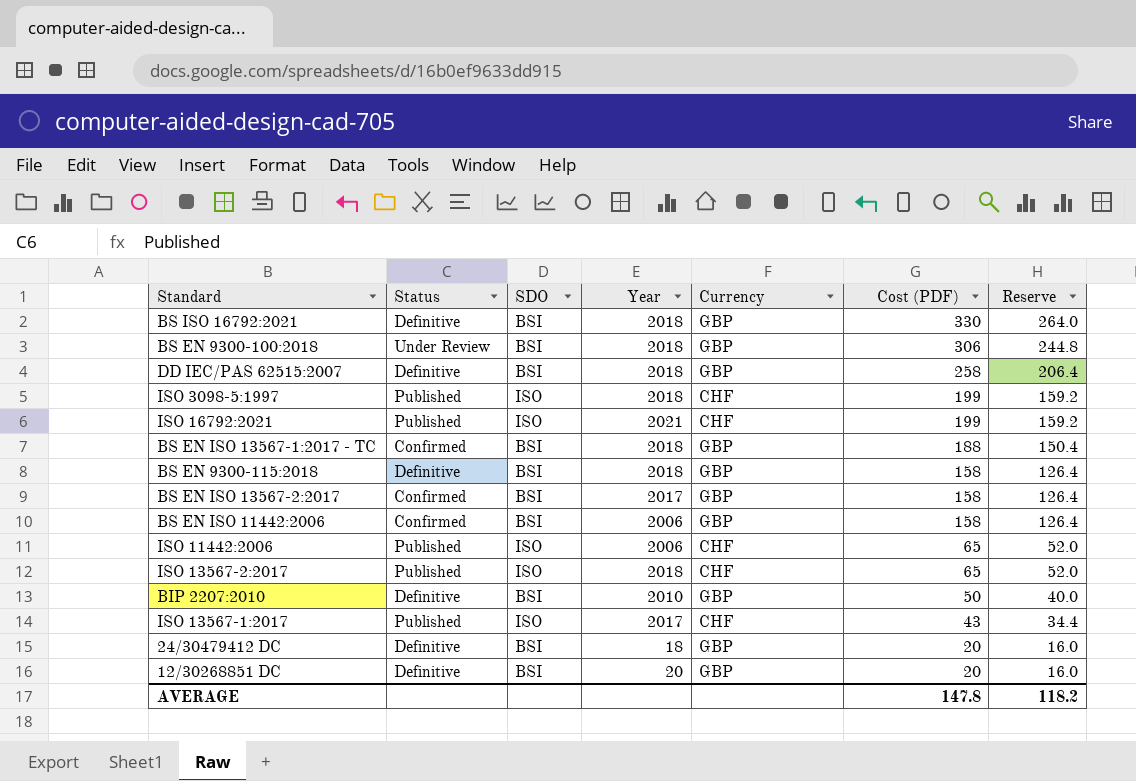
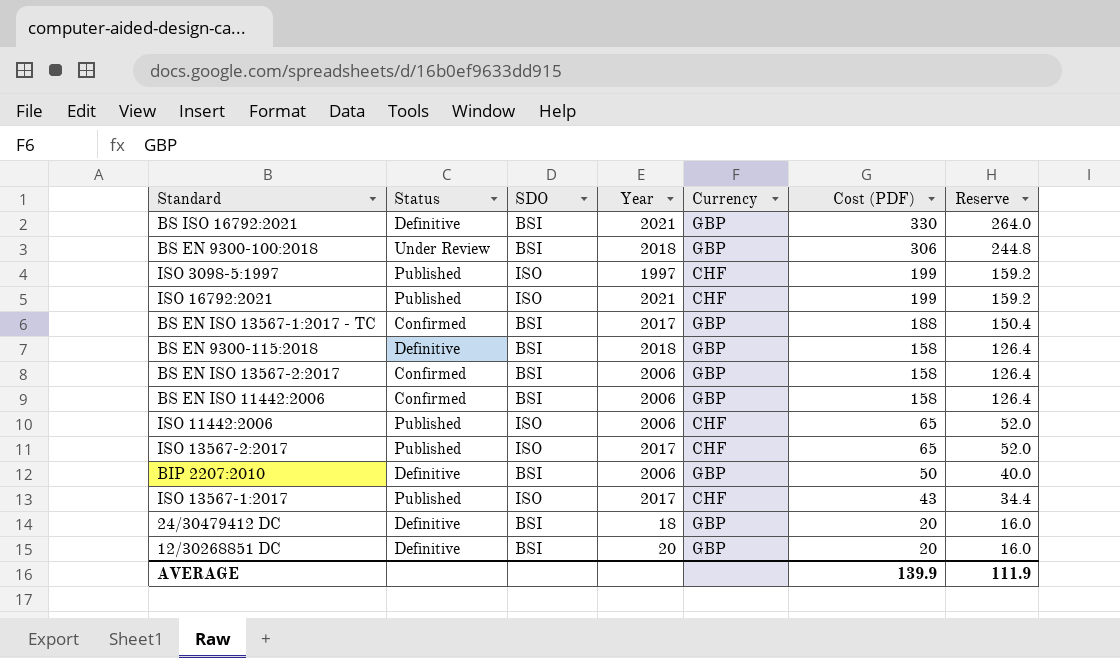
row DD IEC/PAS 62515:2007: Definitive | BSI | 2018 | GBP | 258 | 206.4 -> none
BS ISO 16792:2021 | Year: 2018 -> 2021
ISO 3098-5:1997 | Year: 2018 -> 1997
BS EN ISO 13567-1:2017 - TC | Year: 2018 -> 2017
BS EN ISO 13567-2:2017 | Year: 2017 -> 2006
ISO 13567-2:2017 | Year: 2018 -> 2017
BIP 2207:2010 | Year: 2010 -> 2006
AVERAGE | Cost (PDF): 147.8 -> 139.9
AVERAGE | Reserve: 118.2 -> 111.9

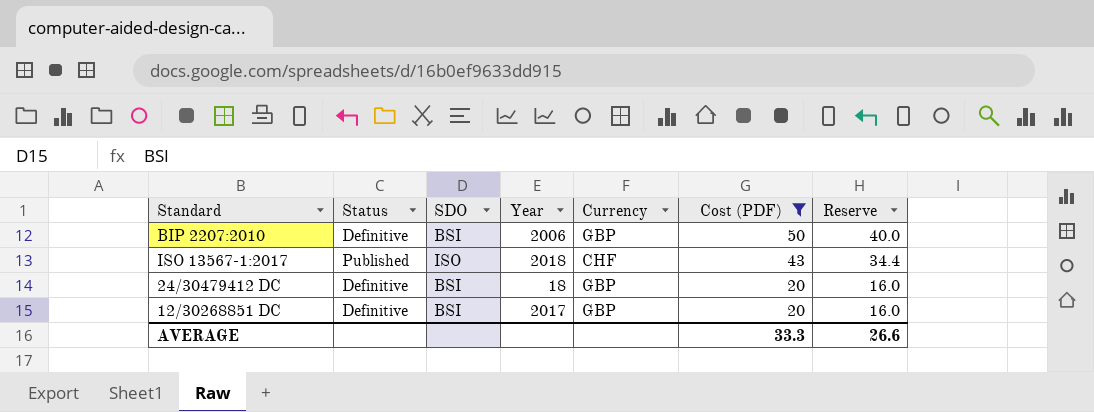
filter: none -> Cost (PDF) <= 50
ISO 13567-1:2017 | Year: 2017 -> 2018
12/30268851 DC | Year: 20 -> 2017
AVERAGE | Cost (PDF): 139.9 -> 33.3
AVERAGE | Reserve: 111.9 -> 26.6

